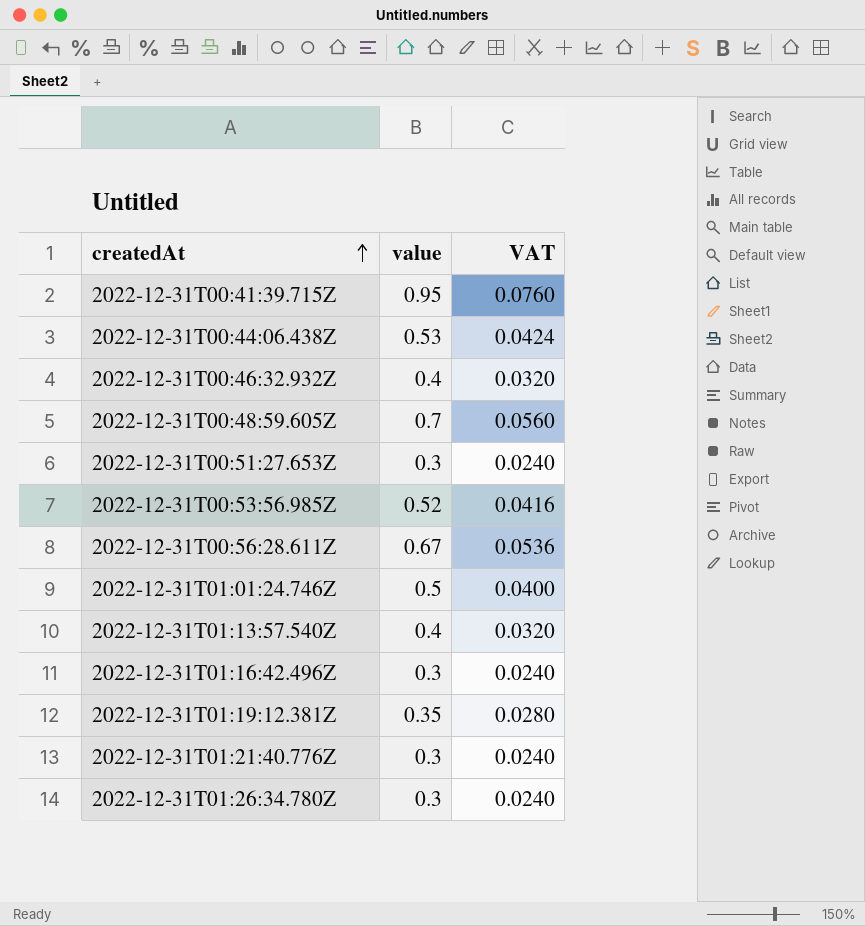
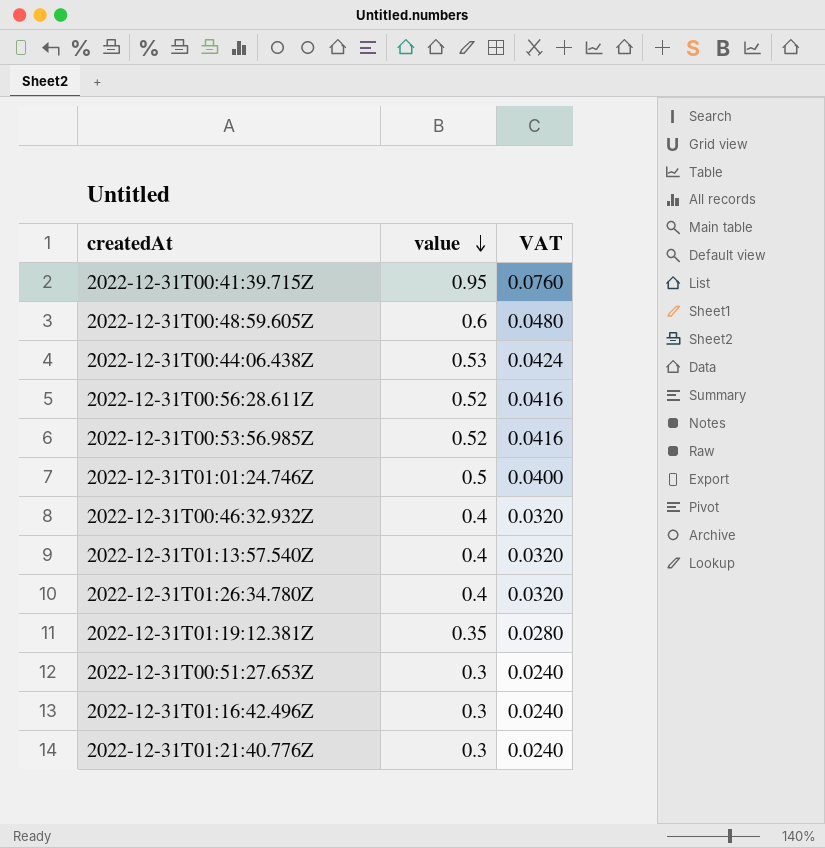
row order: createdAt ascending -> value descending
2022-12-31T00:48:59.605Z | value: 0.7 -> 0.6
2022-12-31T00:48:59.605Z | VAT: 0.0560 -> 0.0480
2022-12-31T00:56:28.611Z | value: 0.67 -> 0.52
2022-12-31T00:56:28.611Z | VAT: 0.0536 -> 0.0416
2022-12-31T01:26:34.780Z | value: 0.3 -> 0.4
2022-12-31T01:26:34.780Z | VAT: 0.0240 -> 0.0320

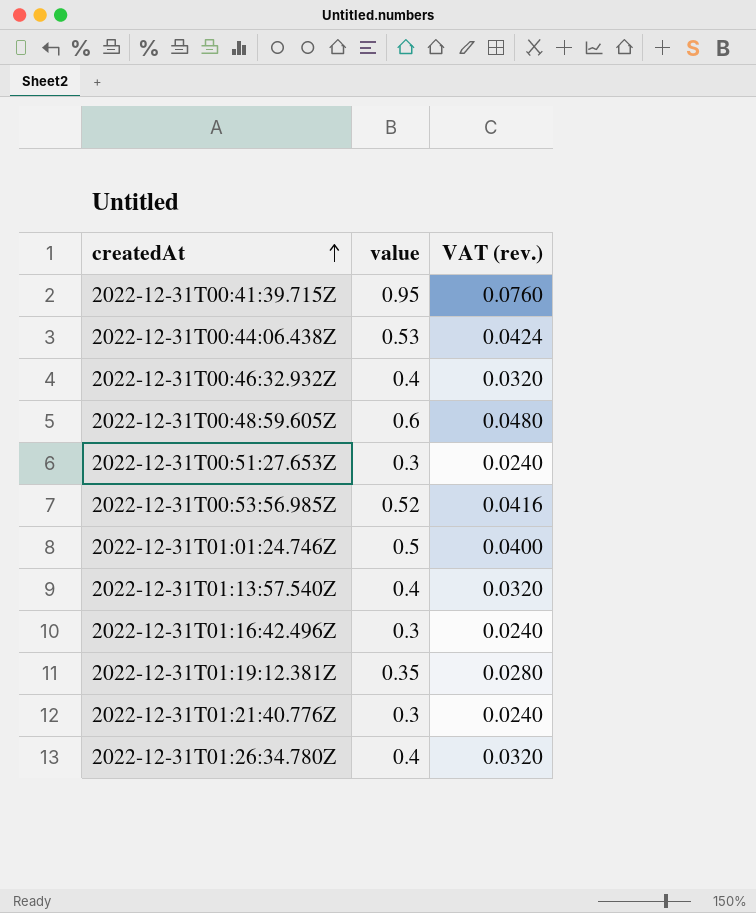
row order: value descending -> createdAt ascending
column name: VAT -> VAT (rev.)
row 2022-12-31T00:56:28.611Z: 0.52 | 0.0416 -> none

